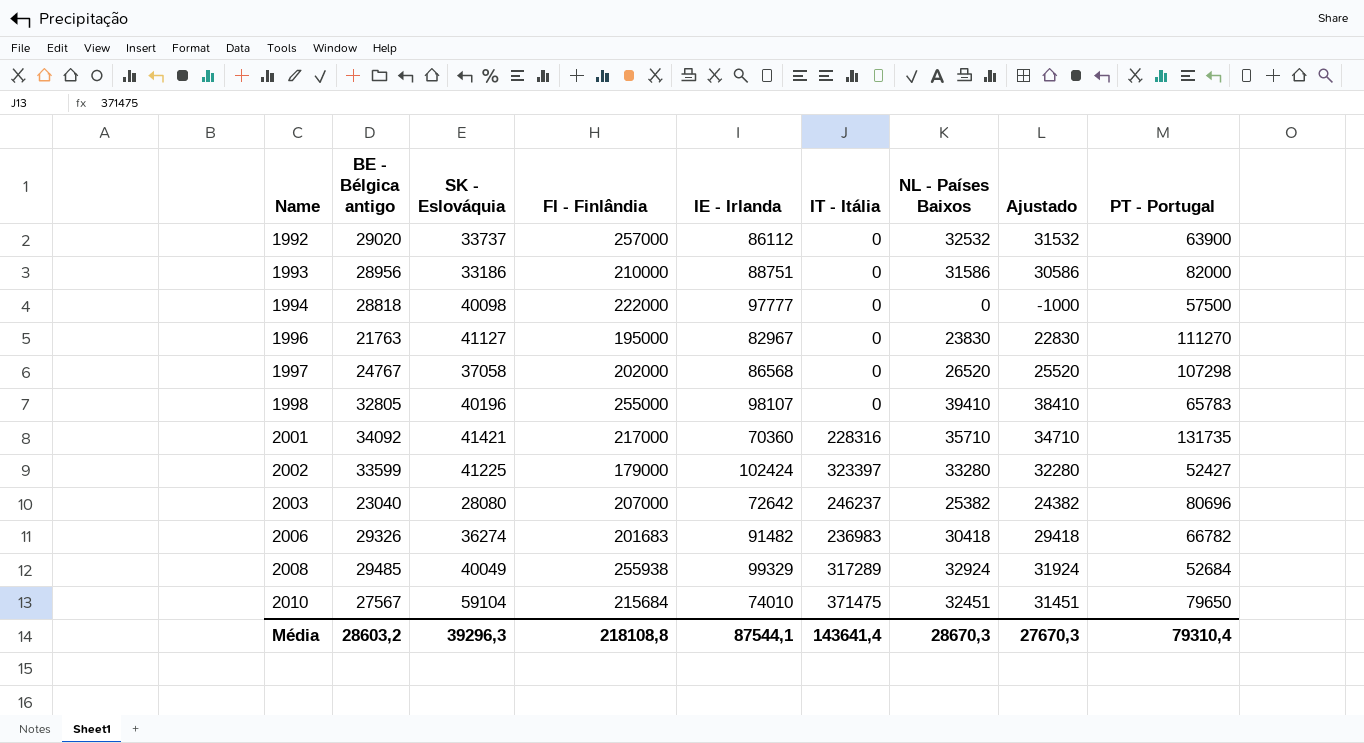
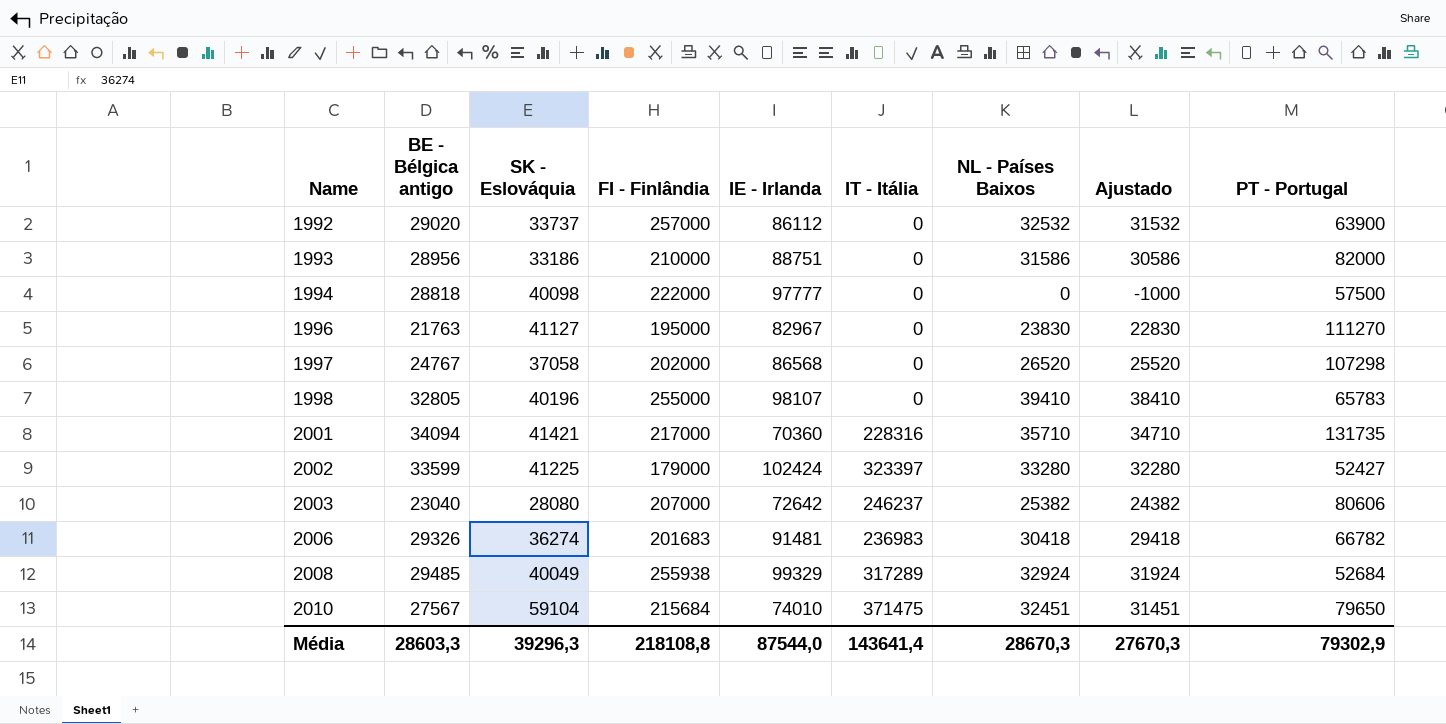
2001 | BE - Bélgica antigo: 34092 -> 34094
2003 | PT - Portugal: 80696 -> 80606
2006 | IE - Irlanda: 91482 -> 91481
Média | BE - Bélgica antigo: 28603,2 -> 28603,3
Média | IE - Irlanda: 87544,1 -> 87544,0
Média | PT - Portugal: 79310,4 -> 79302,9

